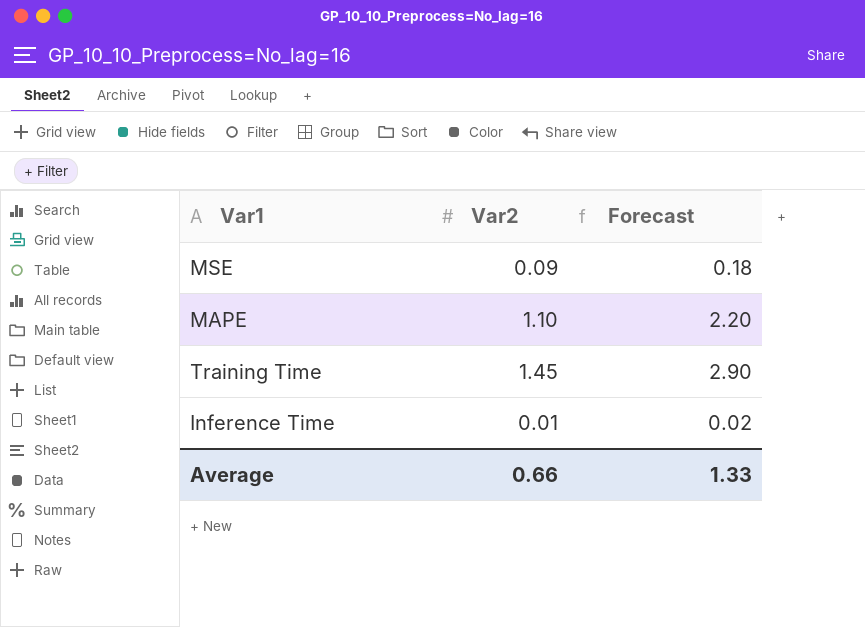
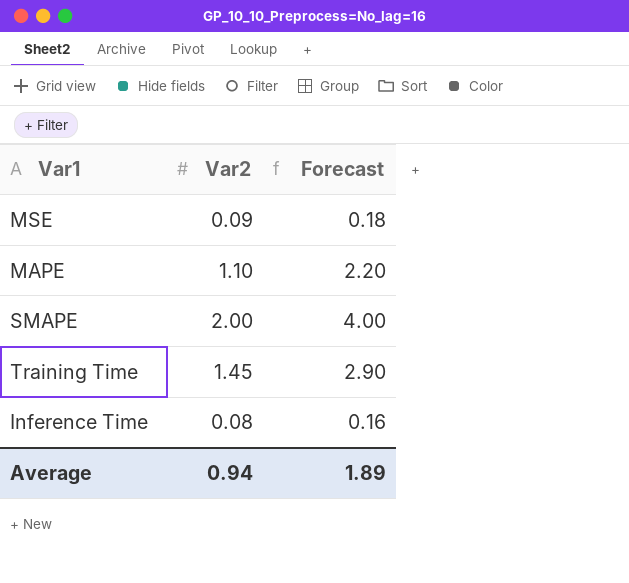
row SMAPE: none -> 2.00 | 4.00
Inference Time | Var2: 0.01 -> 0.08
Inference Time | Forecast: 0.02 -> 0.16
Average | Var2: 0.66 -> 0.94
Average | Forecast: 1.33 -> 1.89

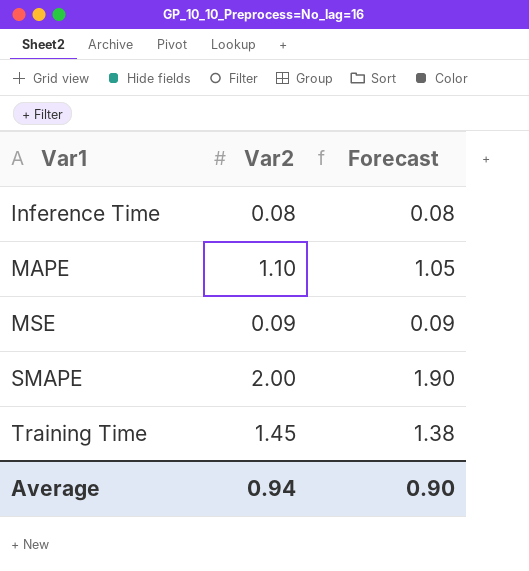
row order: none -> Var1 ascending
column Forecast | formula: [Var2] * 2 -> [Var2] * 0.95
Average | Forecast: 1.89 -> 0.90

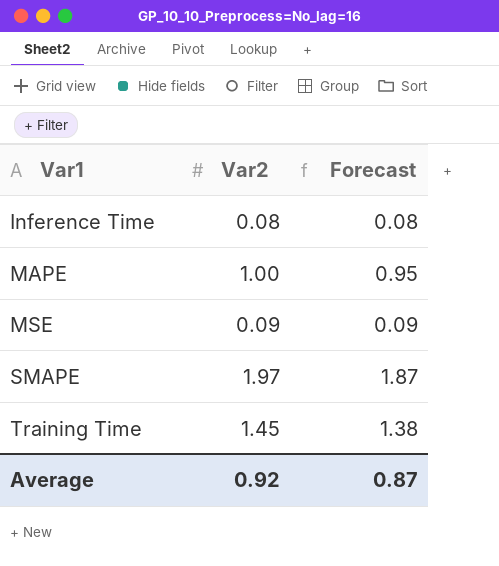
MAPE | Var2: 1.10 -> 1.00
MAPE | Forecast: 1.05 -> 0.95
SMAPE | Var2: 2.00 -> 1.97
SMAPE | Forecast: 1.90 -> 1.87
Average | Var2: 0.94 -> 0.92
Average | Forecast: 0.90 -> 0.87

